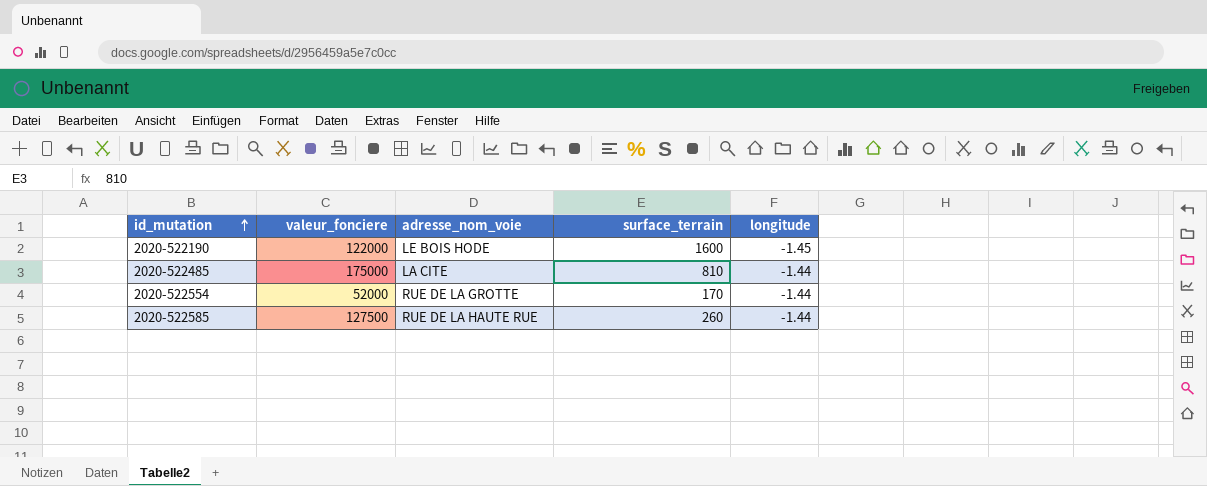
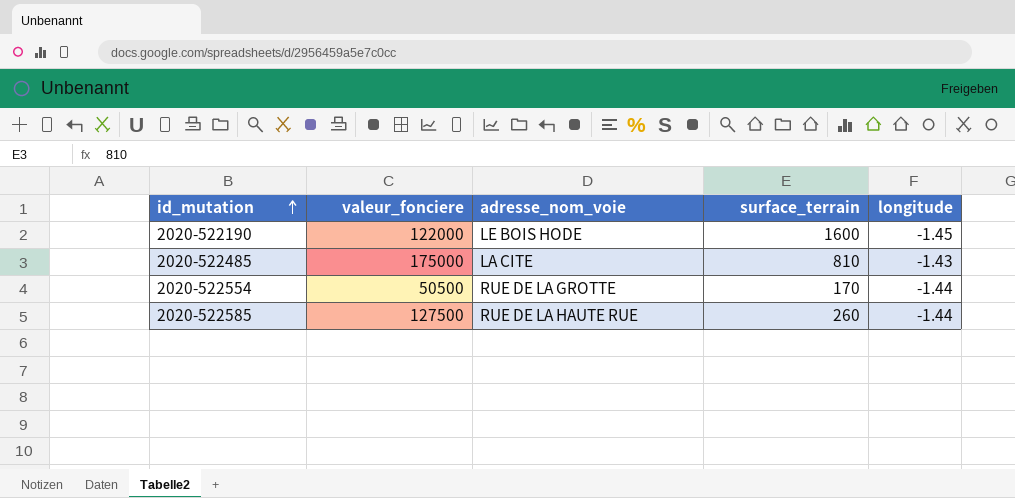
2020-522485 | longitude: -1.44 -> -1.43
2020-522554 | valeur_fonciere: 52000 -> 50500

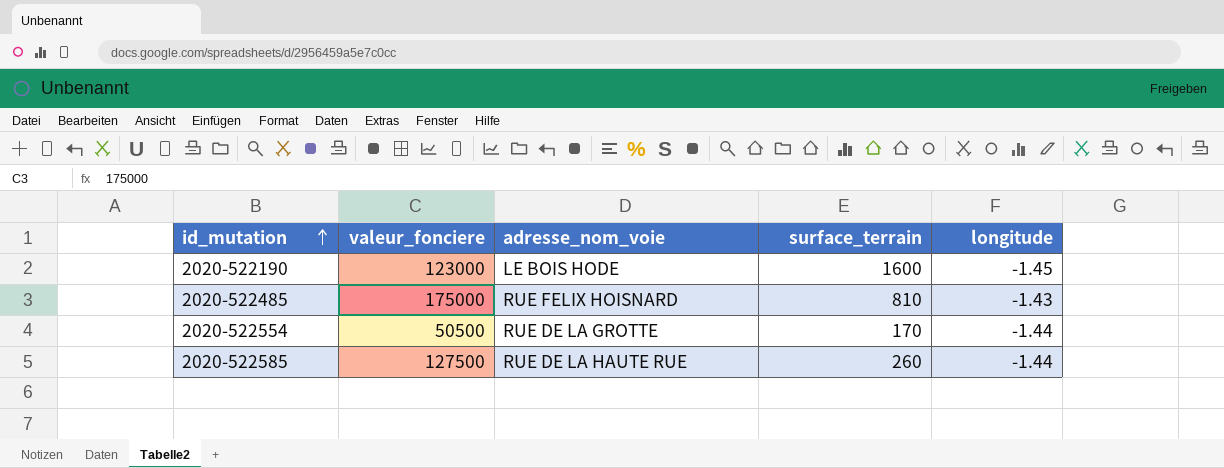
2020-522190 | valeur_fonciere: 122000 -> 123000
2020-522485 | adresse_nom_voie: LA CITE -> RUE FELIX HOISNARD

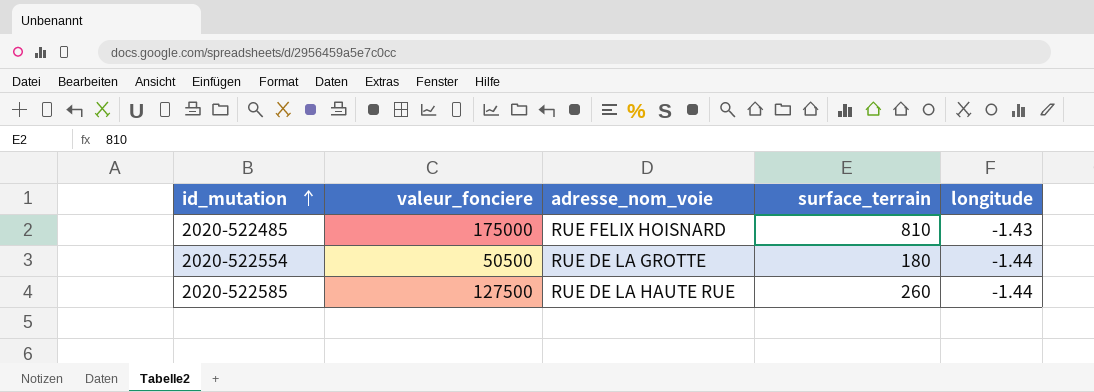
row 2020-522190: 123000 | LE BOIS HODE | 1600 | -1.45 -> none
2020-522554 | surface_terrain: 170 -> 180

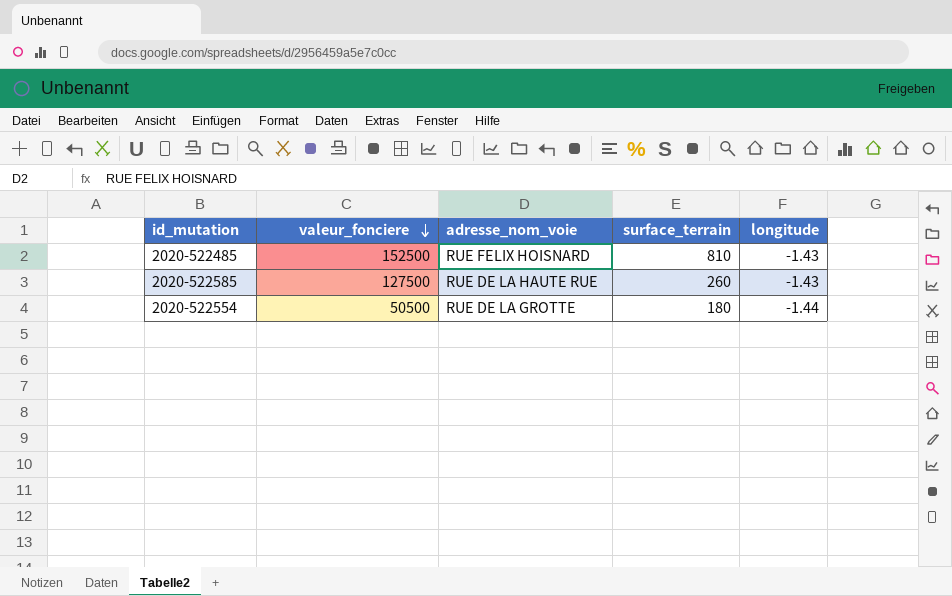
row order: id_mutation ascending -> valeur_fonciere descending
2020-522485 | valeur_fonciere: 175000 -> 152500
2020-522585 | longitude: -1.44 -> -1.43

